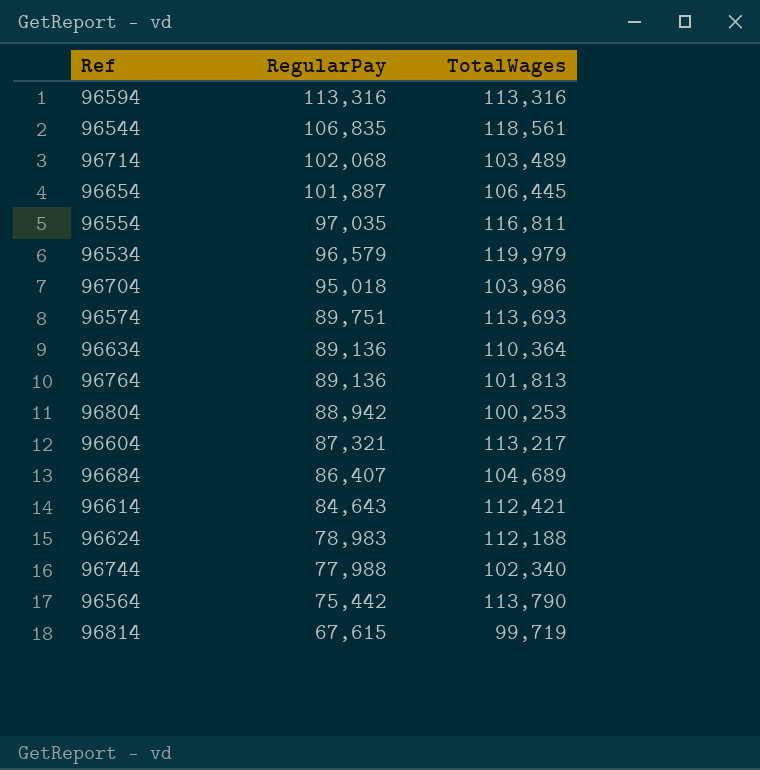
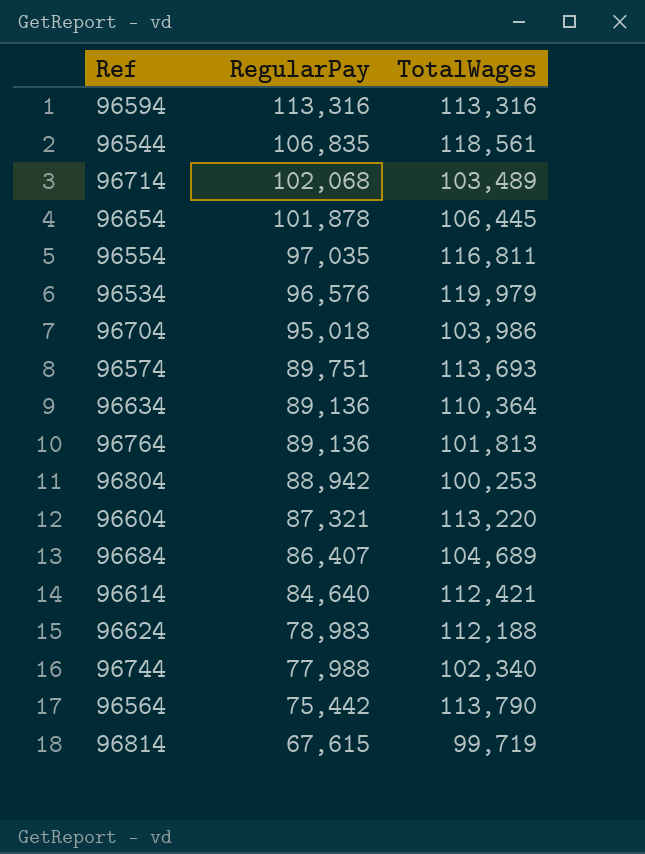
96654 | RegularPay: 101,887 -> 101,878
96534 | RegularPay: 96,579 -> 96,576
96604 | TotalWages: 113,217 -> 113,220
96614 | RegularPay: 84,643 -> 84,640

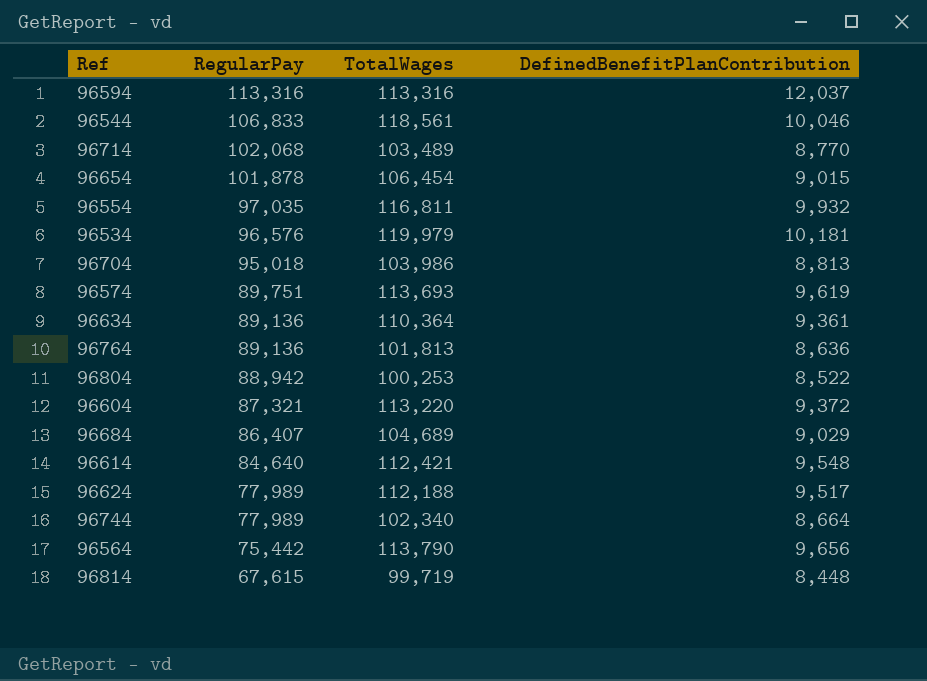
column DefinedBenefitPlanContribution | position: none -> 4
96544 | RegularPay: 106,835 -> 106,833
96654 | TotalWages: 106,445 -> 106,454
96624 | RegularPay: 78,983 -> 77,989
96744 | RegularPay: 77,988 -> 77,989

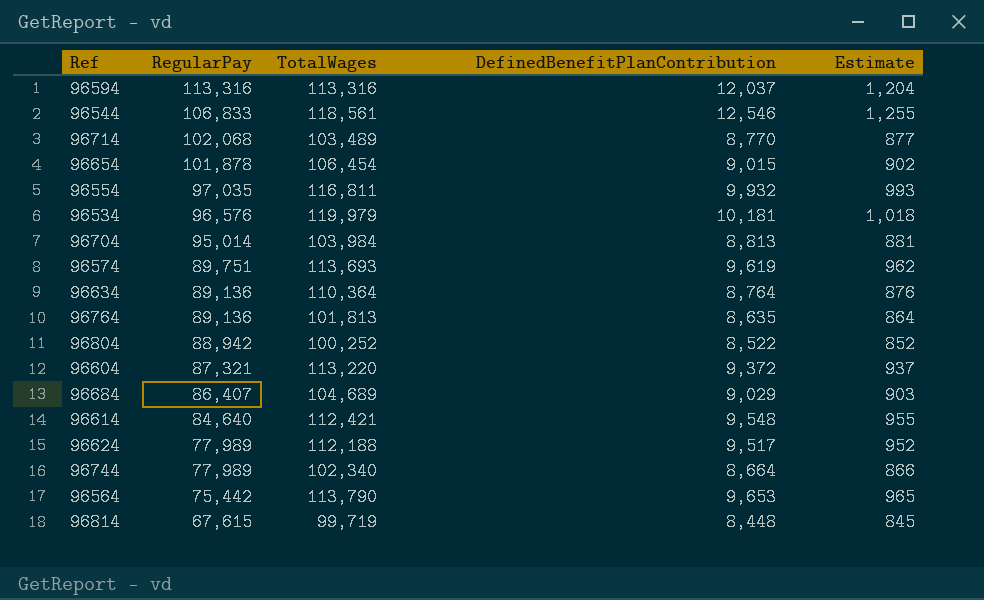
column Estimate | formula: none -> [DefinedBenefitPlanContribution] * 0.1
96544 | DefinedBenefitPlanContribution: 10,046 -> 12,546
96704 | RegularPay: 95,018 -> 95,014
96704 | TotalWages: 103,986 -> 103,984
96634 | DefinedBenefitPlanContribution: 9,361 -> 8,764
96764 | DefinedBenefitPlanContribution: 8,636 -> 8,635
96804 | TotalWages: 100,253 -> 100,252
96564 | DefinedBenefitPlanContribution: 9,656 -> 9,653

